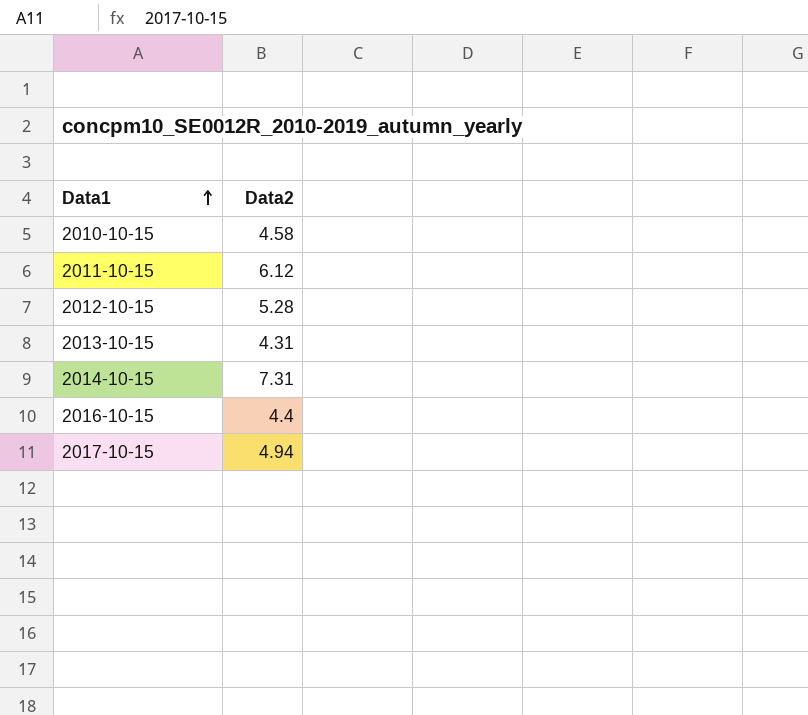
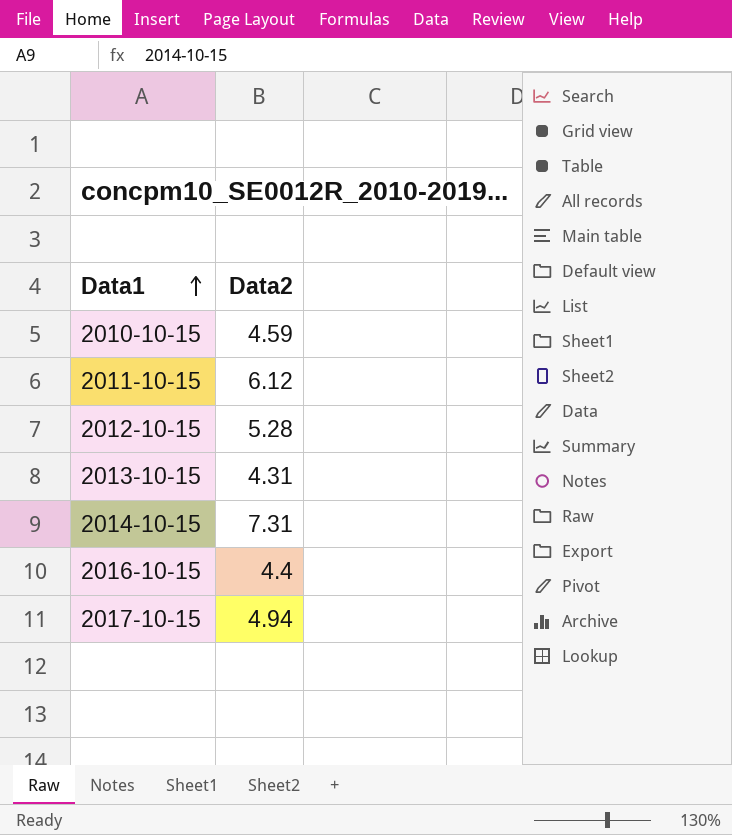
2010-10-15 | Data2: 4.58 -> 4.59

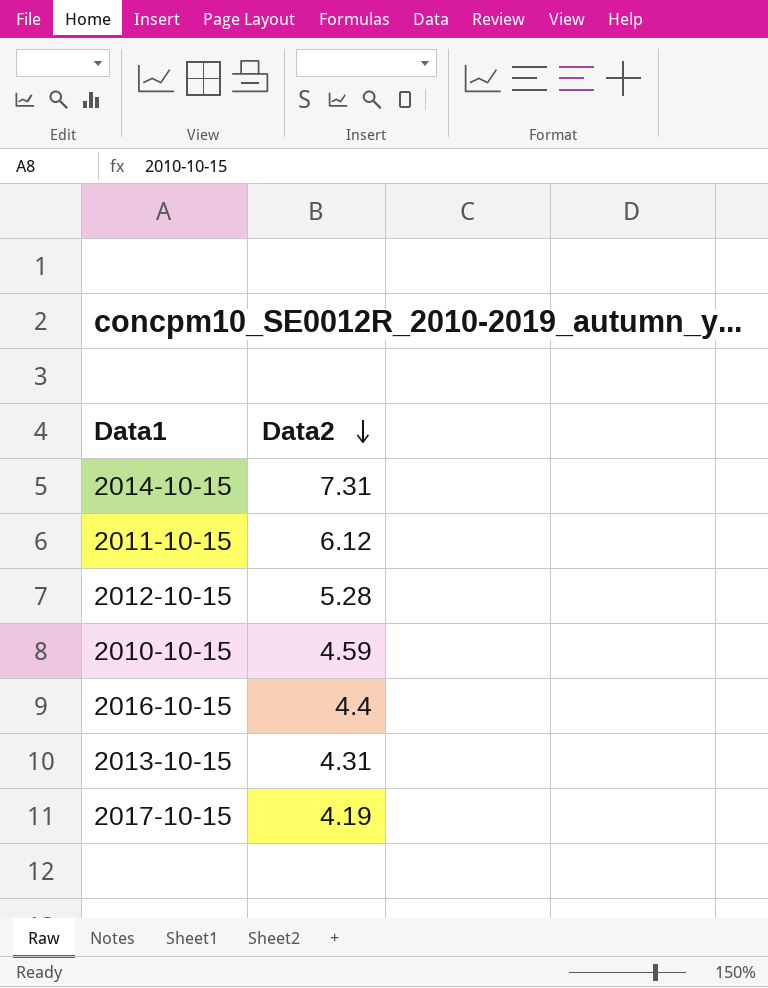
row order: Data1 ascending -> Data2 descending
2017-10-15 | Data2: 4.94 -> 4.19

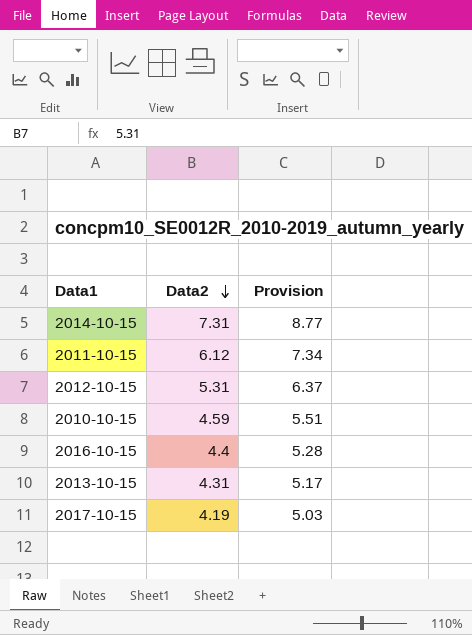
column Provision | formula: none -> [Data2] * 1.2
2012-10-15 | Data2: 5.28 -> 5.31

